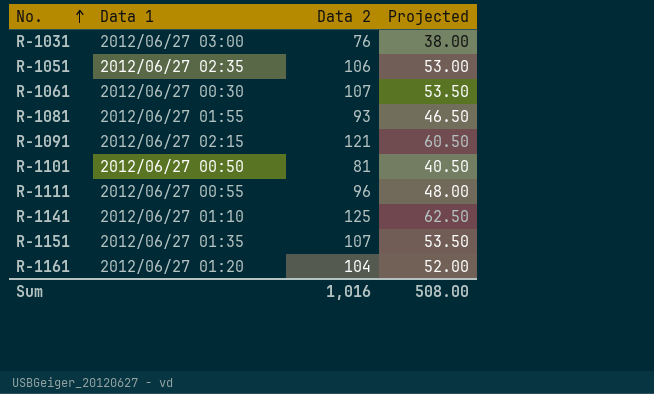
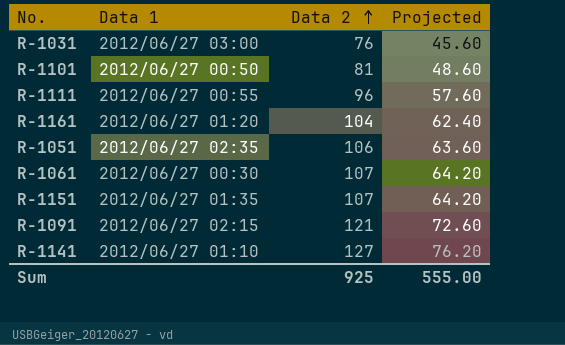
row order: No. ascending -> Data 2 ascending
column Projected | formula: [Data 2] * 0.5 -> [Data 2] * 0.6
row R-1081: 2012/06/27 01:55 | 93 | 46.50 -> none
R-1141 | Data 2: 125 -> 127
Sum | Data 2: 1,016 -> 925
Sum | Projected: 508.00 -> 555.00

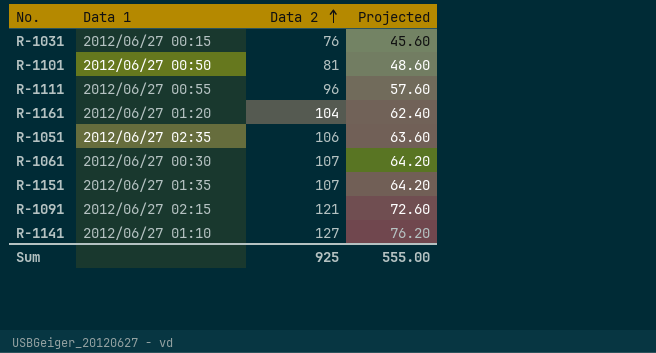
R-1031 | Data 1: 2012/06/27 03:00 -> 2012/06/27 00:15

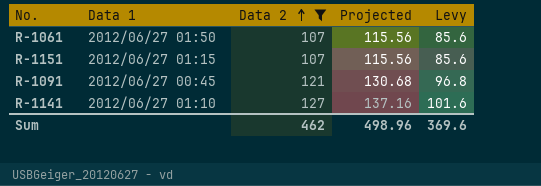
filter: none -> Data 2 >= 107
column Projected | formula: [Data 2] * 0.6 -> [Data 2] * 1.08
column Levy | formula: none -> [Data 2] * 0.8
R-1061 | Data 1: 2012/06/27 00:30 -> 2012/06/27 01:50
R-1151 | Data 1: 2012/06/27 01:35 -> 2012/06/27 01:15
R-1091 | Data 1: 2012/06/27 02:15 -> 2012/06/27 00:45
Sum | Data 2: 925 -> 462
Sum | Projected: 555.00 -> 498.96

